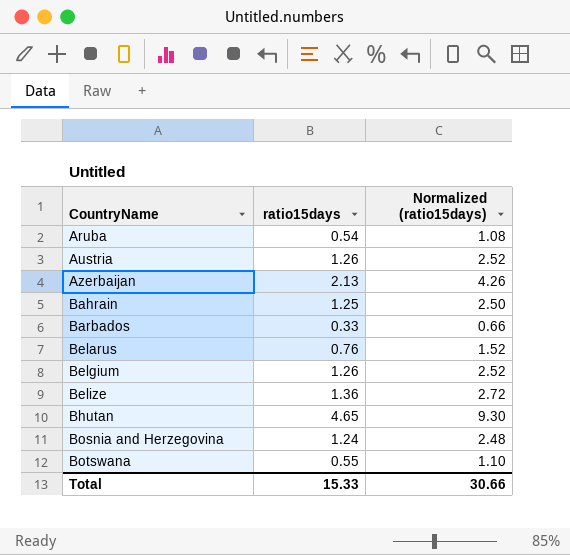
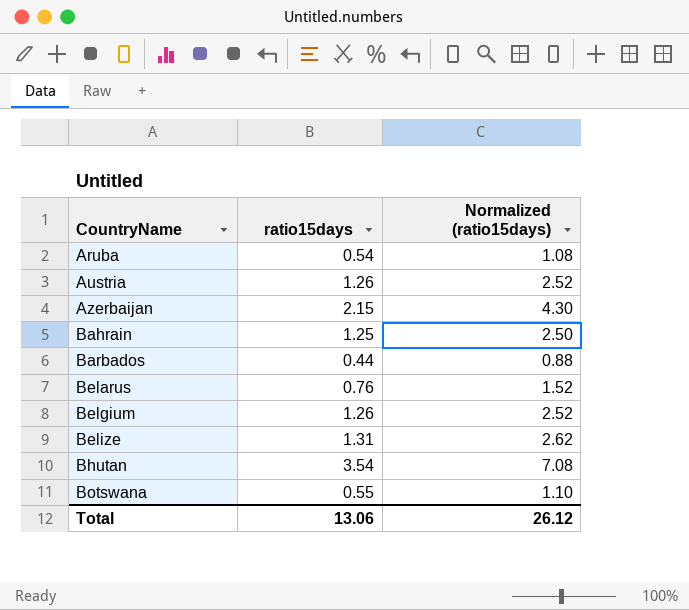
row Bosnia and Herzegovina: 1.24 | 2.48 -> none
Azerbaijan | ratio15days: 2.13 -> 2.15
Azerbaijan | Normalized (ratio15days): 4.26 -> 4.30
Barbados | ratio15days: 0.33 -> 0.44
Barbados | Normalized (ratio15days): 0.66 -> 0.88
Belize | ratio15days: 1.36 -> 1.31
Belize | Normalized (ratio15days): 2.72 -> 2.62
Bhutan | ratio15days: 4.65 -> 3.54
Bhutan | Normalized (ratio15days): 9.30 -> 7.08
Total | ratio15days: 15.33 -> 13.06
Total | Normalized (ratio15days): 30.66 -> 26.12

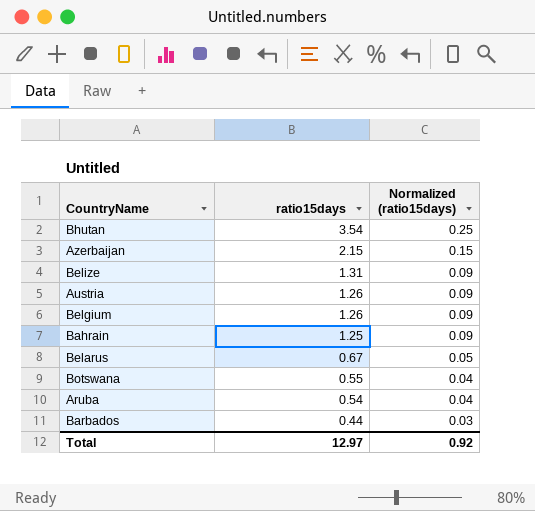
row order: CountryName ascending -> ratio15days descending
column Normalized (ratio15days) | formula: [ratio15days] * 2 -> [ratio15days] * 0.07
Belarus | ratio15days: 0.76 -> 0.67
Total | ratio15days: 13.06 -> 12.97
Total | Normalized (ratio15days): 26.12 -> 0.92

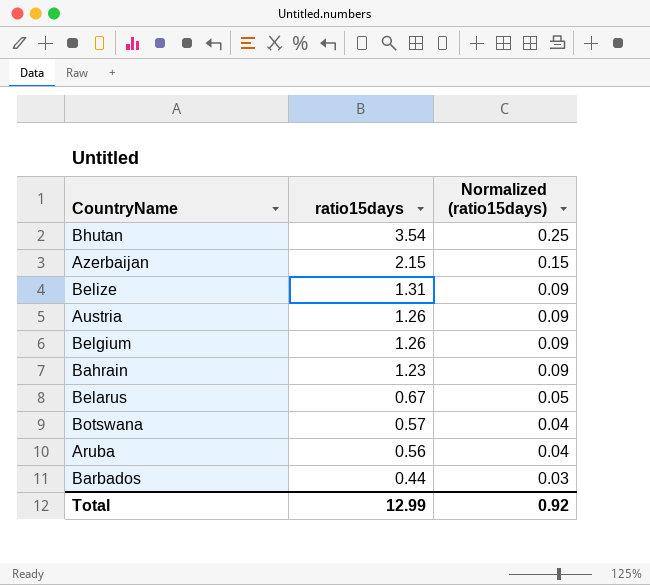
Bahrain | ratio15days: 1.25 -> 1.23
Botswana | ratio15days: 0.55 -> 0.57
Aruba | ratio15days: 0.54 -> 0.56
Total | ratio15days: 12.97 -> 12.99

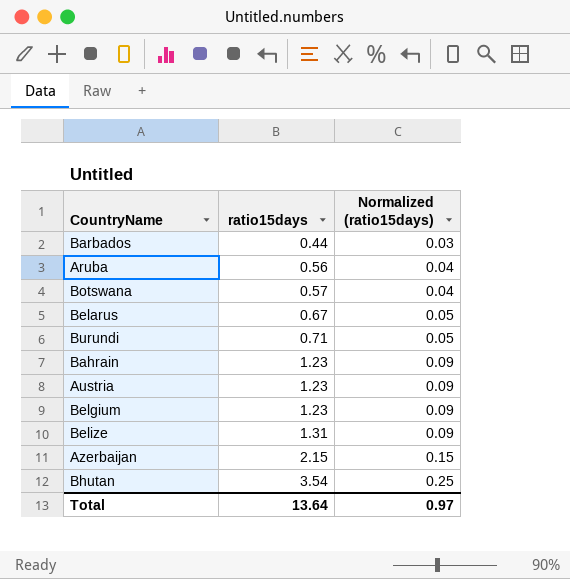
row order: ratio15days descending -> ratio15days ascending
row Burundi: none -> 0.71 | 0.05
Austria | ratio15days: 1.26 -> 1.23
Belgium | ratio15days: 1.26 -> 1.23
Total | ratio15days: 12.99 -> 13.64
Total | Normalized (ratio15days): 0.92 -> 0.97

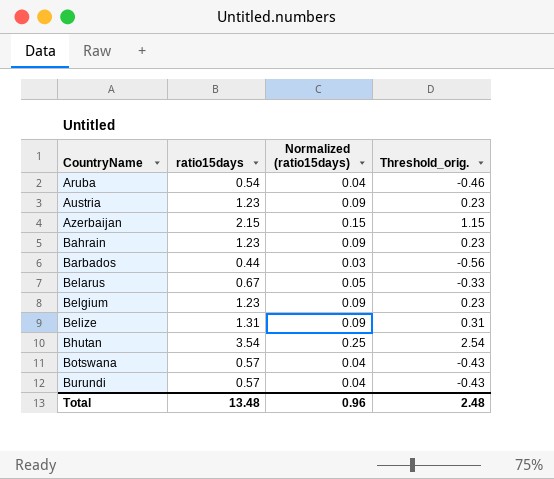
row order: ratio15days ascending -> CountryName ascending
column Threshold_orig. | formula: none -> [ratio15days] - 1
Aruba | ratio15days: 0.56 -> 0.54
Burundi | ratio15days: 0.71 -> 0.57
Burundi | Normalized (ratio15days): 0.05 -> 0.04
Total | ratio15days: 13.64 -> 13.48
Total | Normalized (ratio15days): 0.97 -> 0.96

